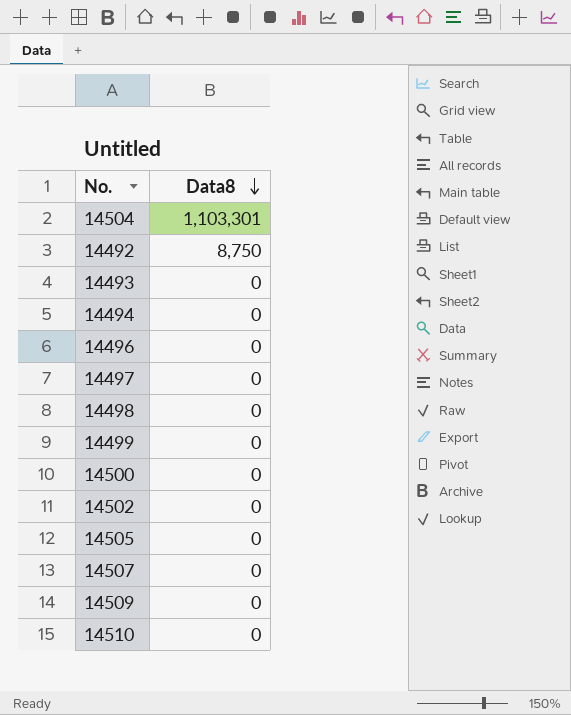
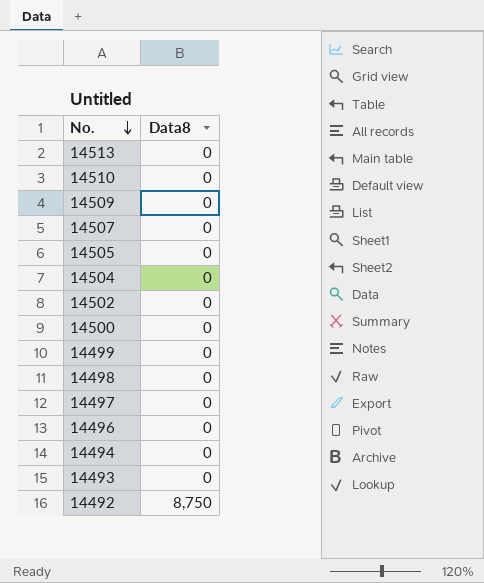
row order: Data8 descending -> No. descending
row 14513: none -> 0
14504 | Data8: 1,103,301 -> 0

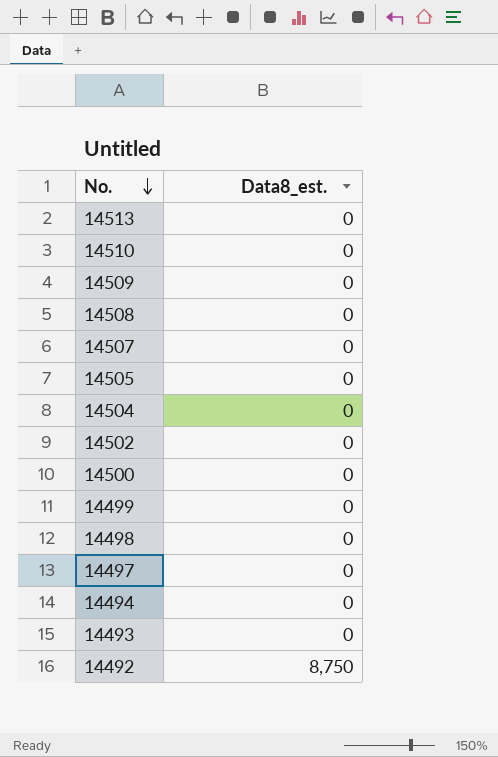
column name: Data8 -> Data8_est.
row 14496: 0 -> none
row 14508: none -> 0

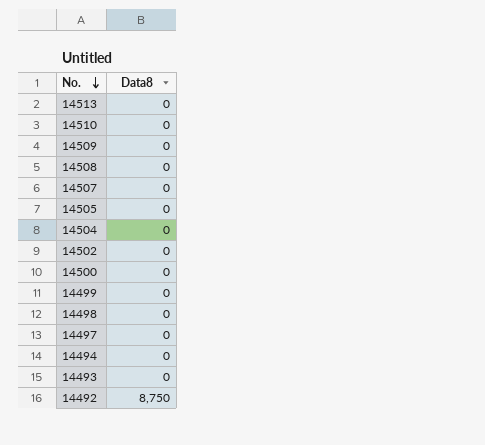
column name: Data8_est. -> Data8

